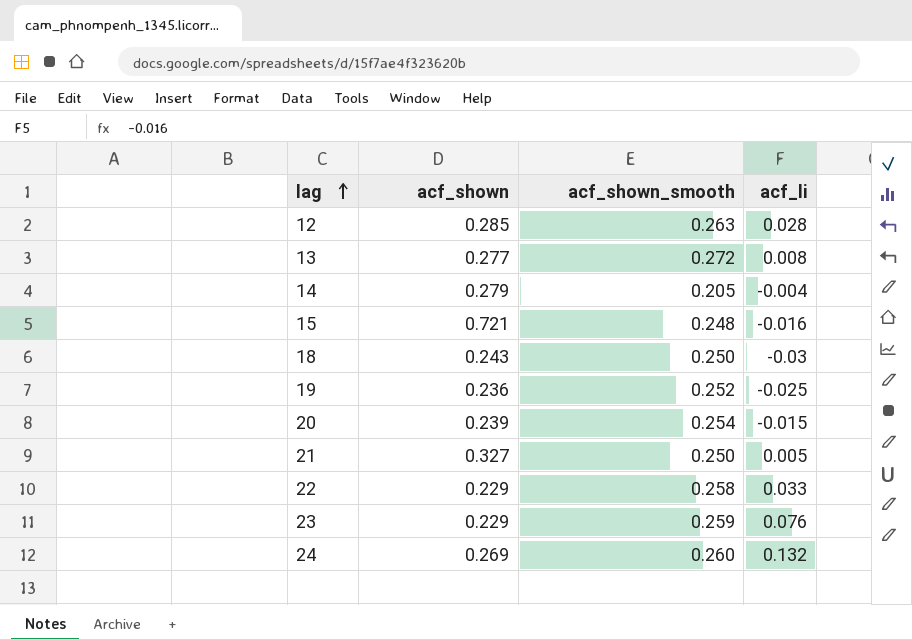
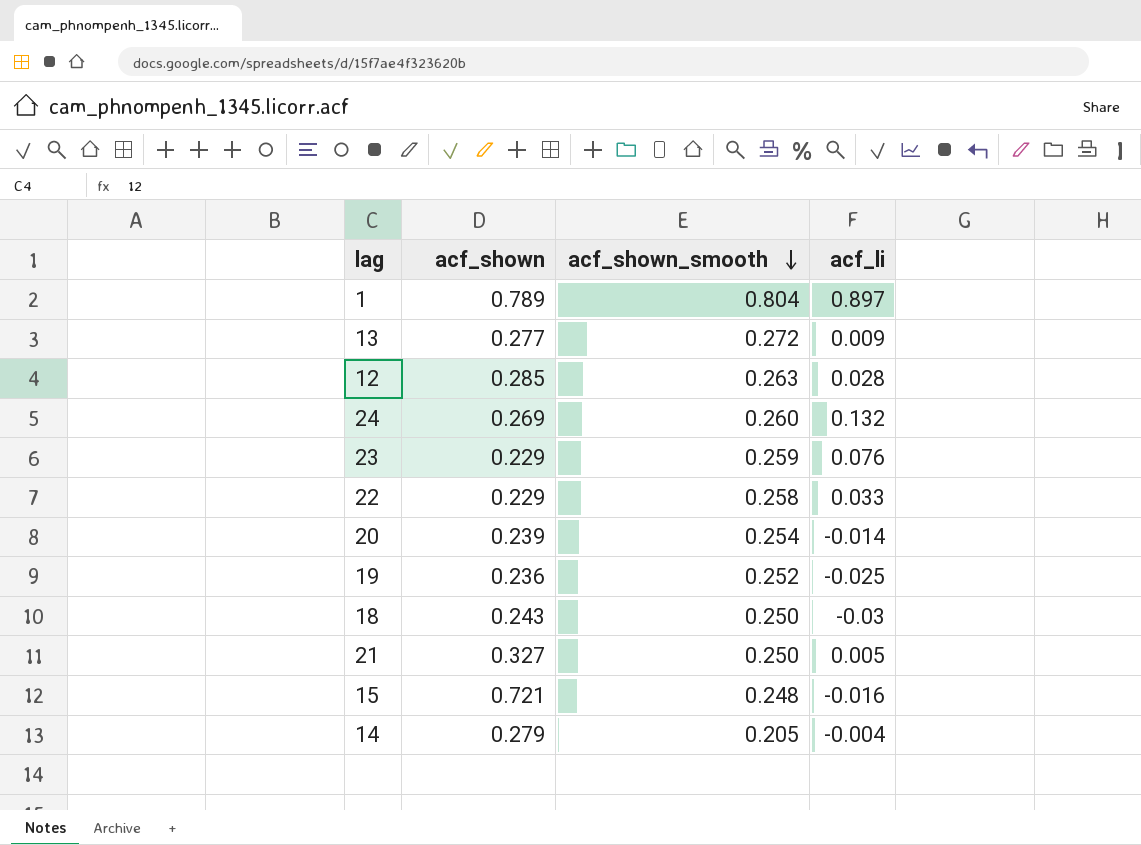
row order: lag ascending -> acf_shown_smooth descending
row 1: none -> 0.789 | 0.804 | 0.897
13 | acf_li: 0.008 -> 0.009
20 | acf_li: -0.015 -> -0.014

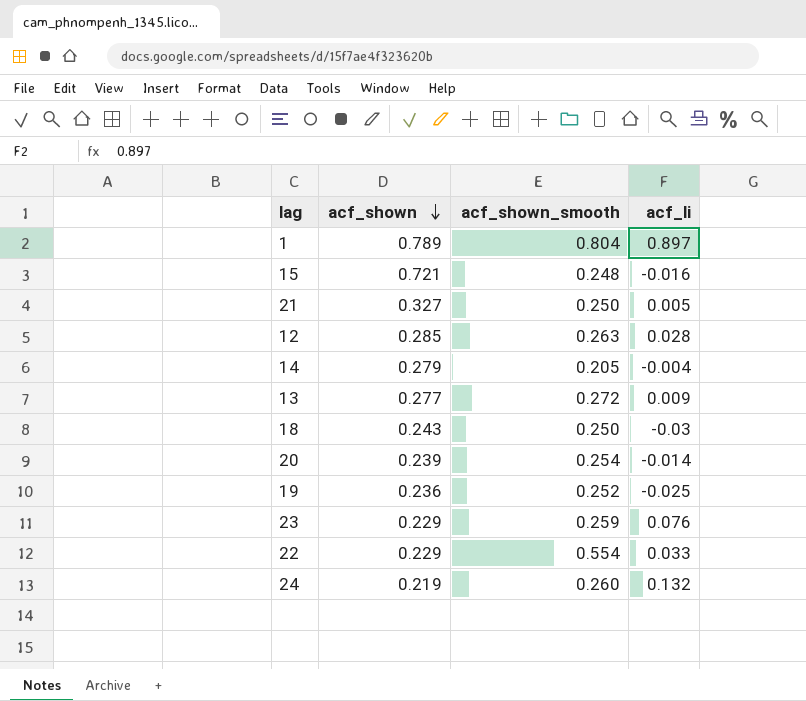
row order: acf_shown_smooth descending -> acf_shown descending
22 | acf_shown_smooth: 0.258 -> 0.554
24 | acf_shown: 0.269 -> 0.219

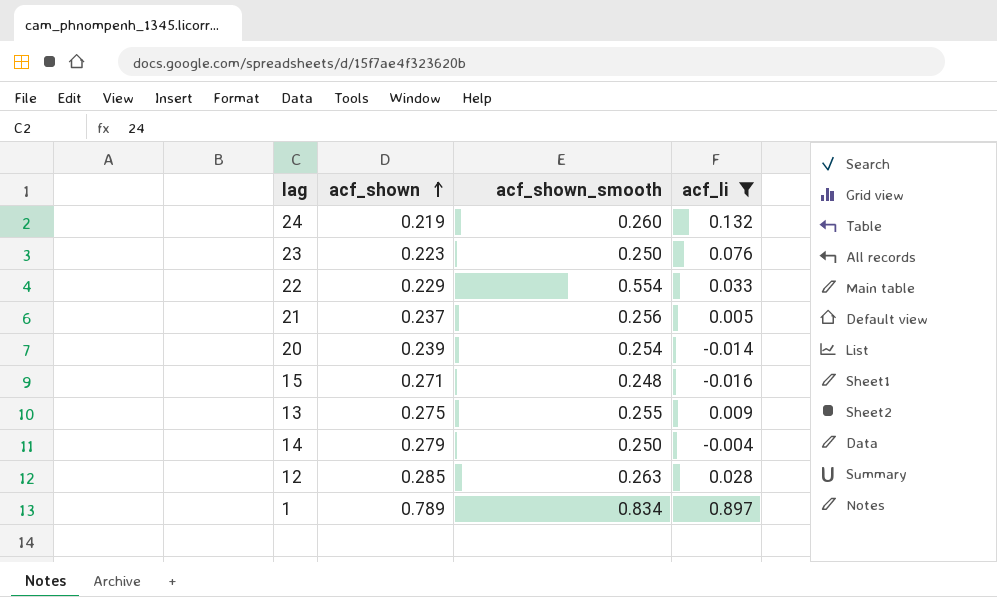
filter: none -> acf_li >= -0.016
row order: acf_shown descending -> acf_shown ascending
23 | acf_shown: 0.229 -> 0.223
23 | acf_shown_smooth: 0.259 -> 0.250
21 | acf_shown: 0.327 -> 0.237
21 | acf_shown_smooth: 0.250 -> 0.256
15 | acf_shown: 0.721 -> 0.271
13 | acf_shown: 0.277 -> 0.275
13 | acf_shown_smooth: 0.272 -> 0.255
14 | acf_shown_smooth: 0.205 -> 0.250
1 | acf_shown_smooth: 0.804 -> 0.834

